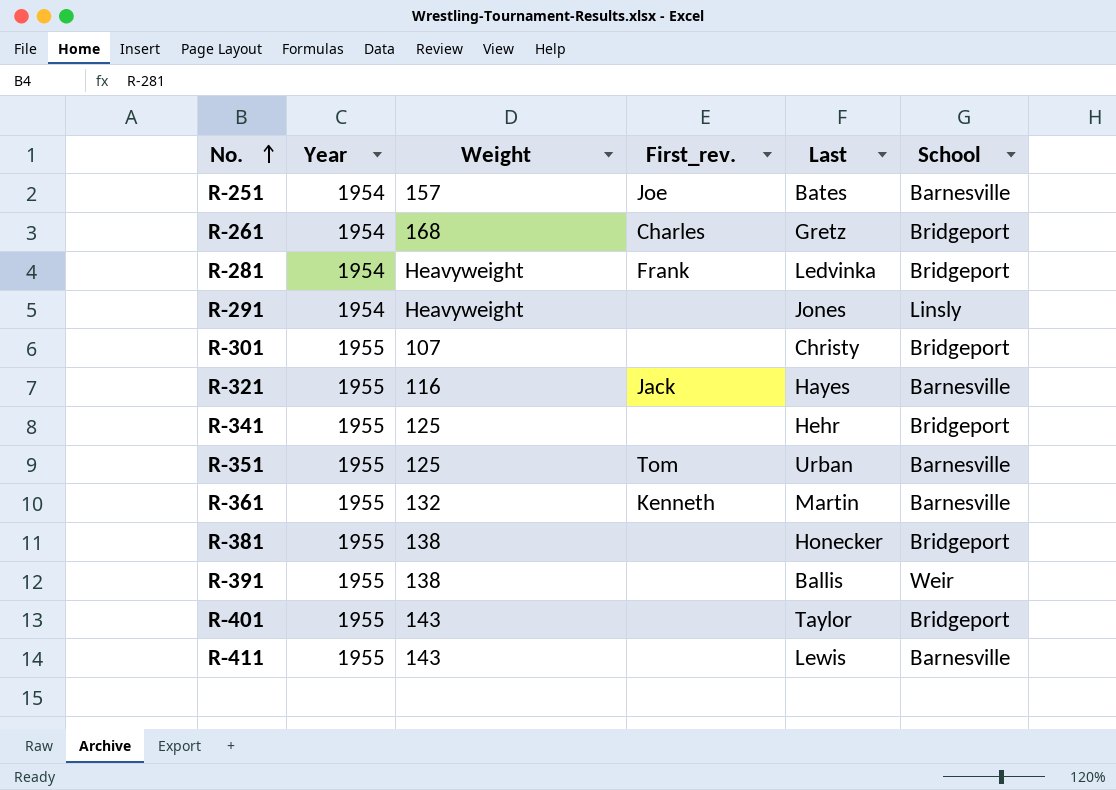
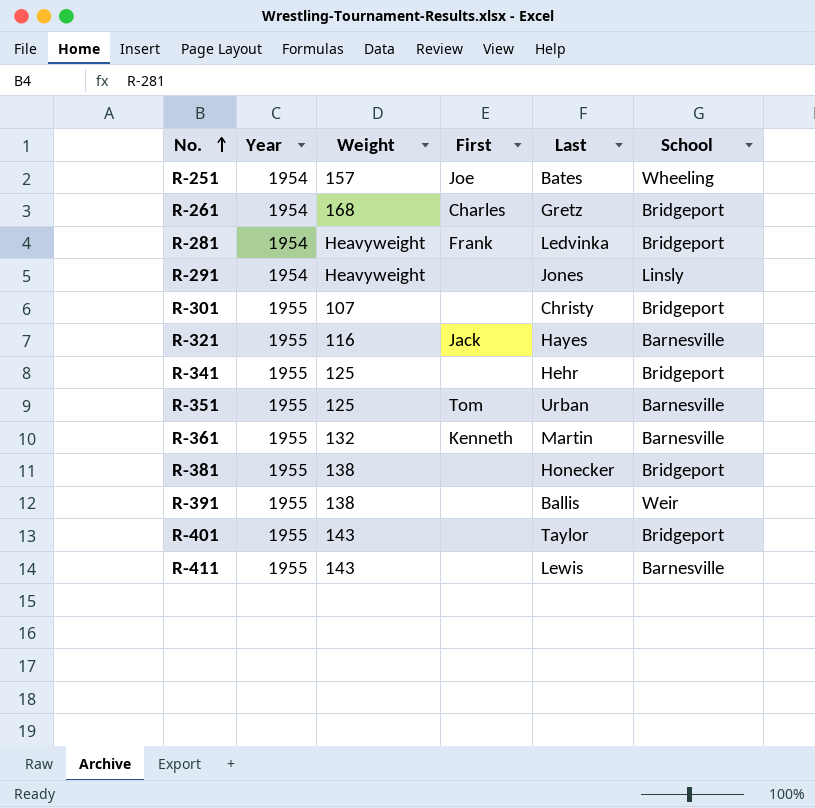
column name: First_rev. -> First
R-251 | School: Barnesville -> Wheeling

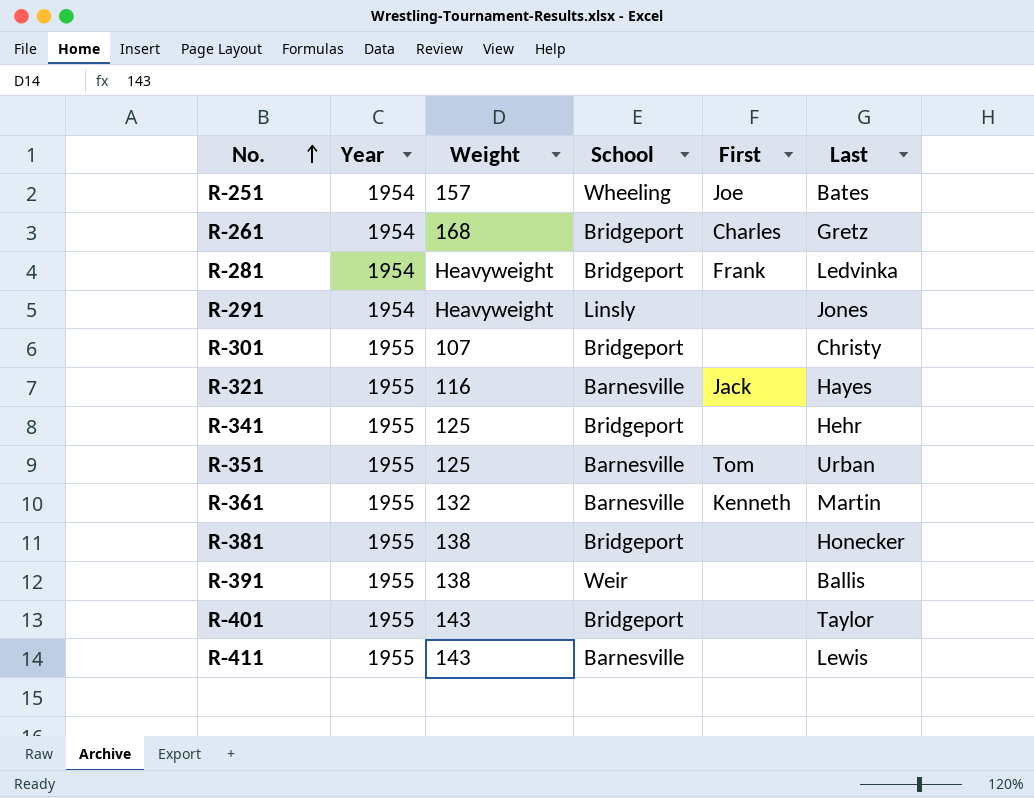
column School | position: 6 -> 4

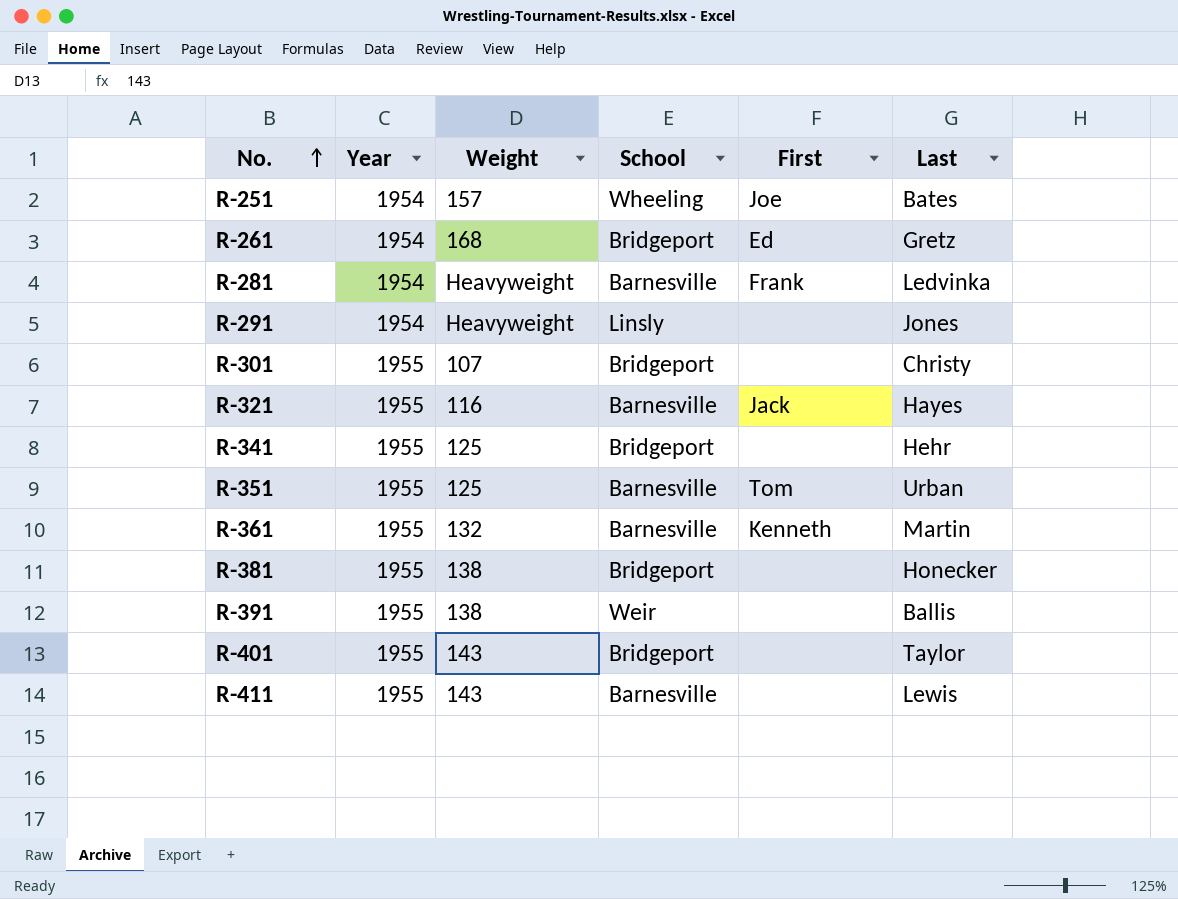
R-261 | First: Charles -> Ed
R-281 | School: Bridgeport -> Barnesville

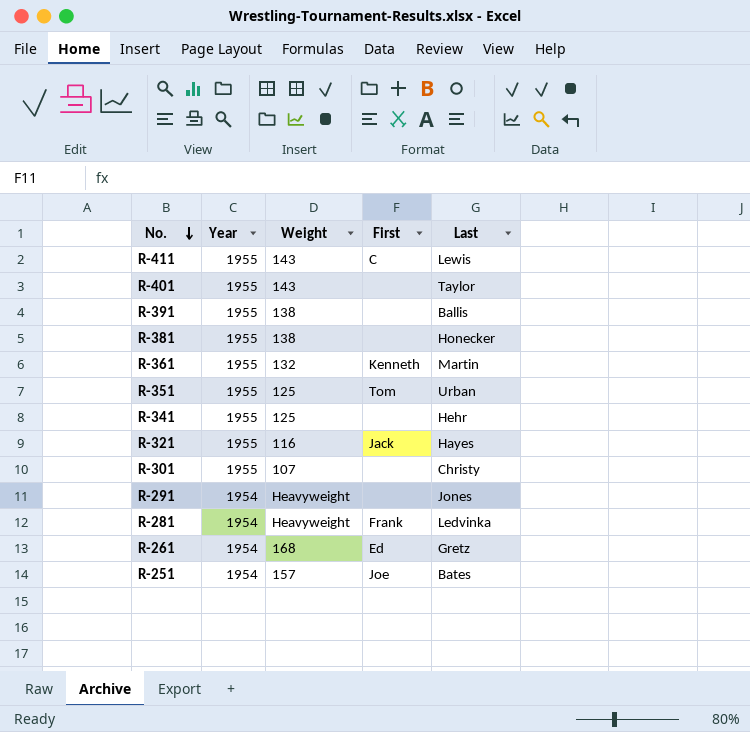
row order: No. ascending -> No. descending
column School | position: 4 -> none
R-411 | First: none -> C

